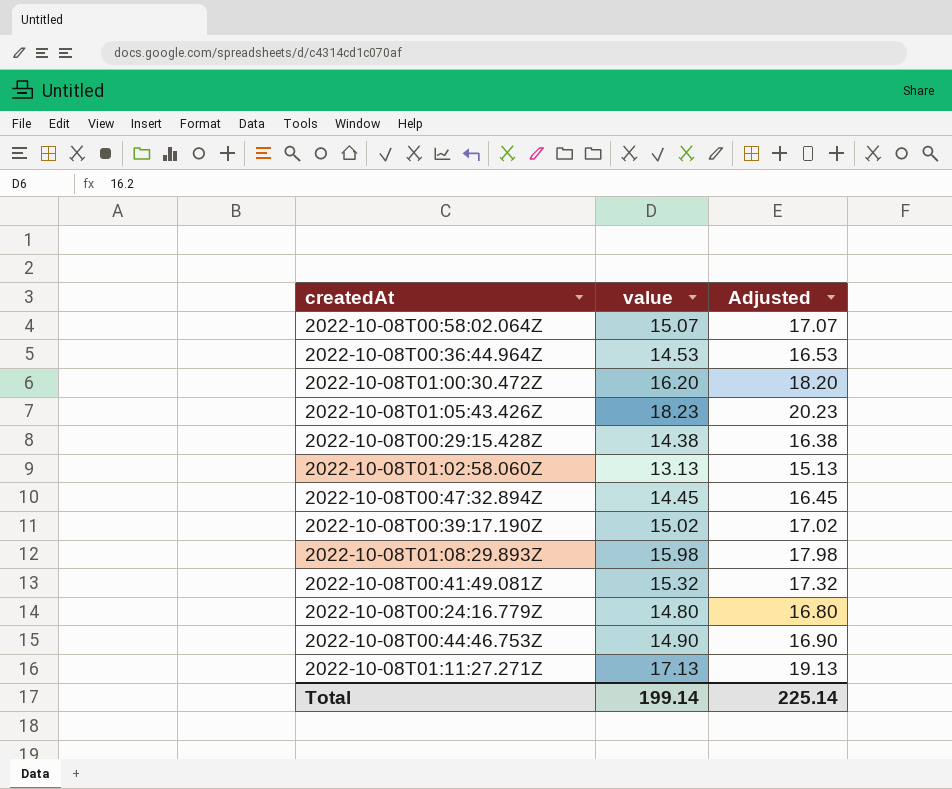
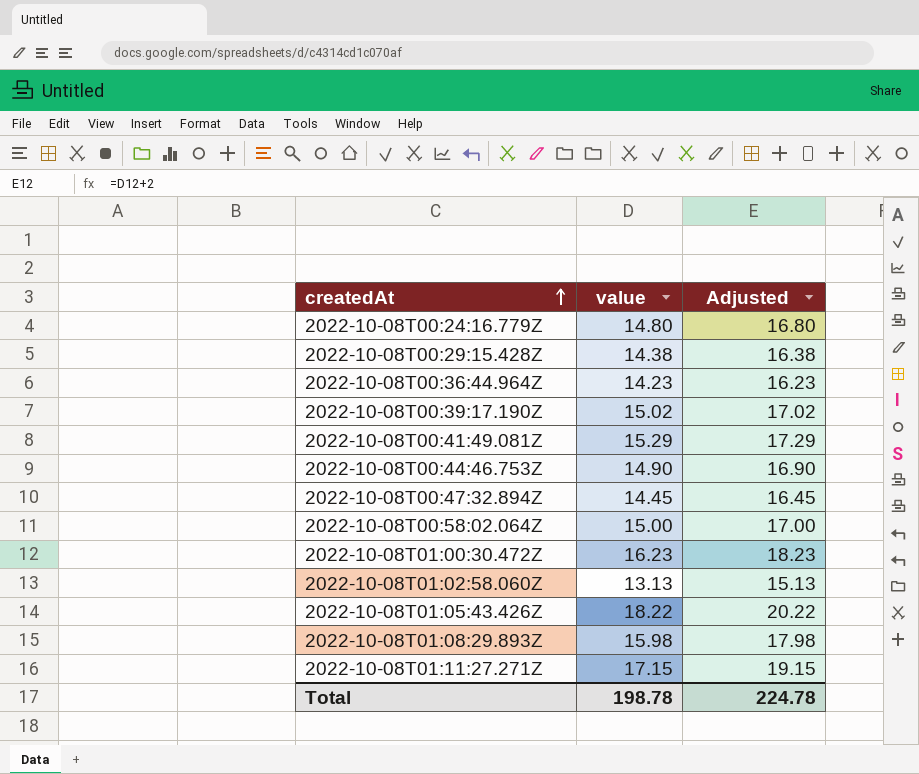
row order: none -> createdAt ascending
2022-10-08T00:36:44.964Z | value: 14.53 -> 14.23
2022-10-08T00:36:44.964Z | Adjusted: 16.53 -> 16.23
2022-10-08T00:41:49.081Z | value: 15.32 -> 15.29
2022-10-08T00:41:49.081Z | Adjusted: 17.32 -> 17.29
2022-10-08T00:58:02.064Z | value: 15.07 -> 15.00
2022-10-08T00:58:02.064Z | Adjusted: 17.07 -> 17.00
2022-10-08T01:00:30.472Z | value: 16.20 -> 16.23
2022-10-08T01:00:30.472Z | Adjusted: 18.20 -> 18.23
2022-10-08T01:05:43.426Z | value: 18.23 -> 18.22
2022-10-08T01:05:43.426Z | Adjusted: 20.23 -> 20.22
2022-10-08T01:11:27.271Z | value: 17.13 -> 17.15
2022-10-08T01:11:27.271Z | Adjusted: 19.13 -> 19.15
Total | value: 199.14 -> 198.78
Total | Adjusted: 225.14 -> 224.78

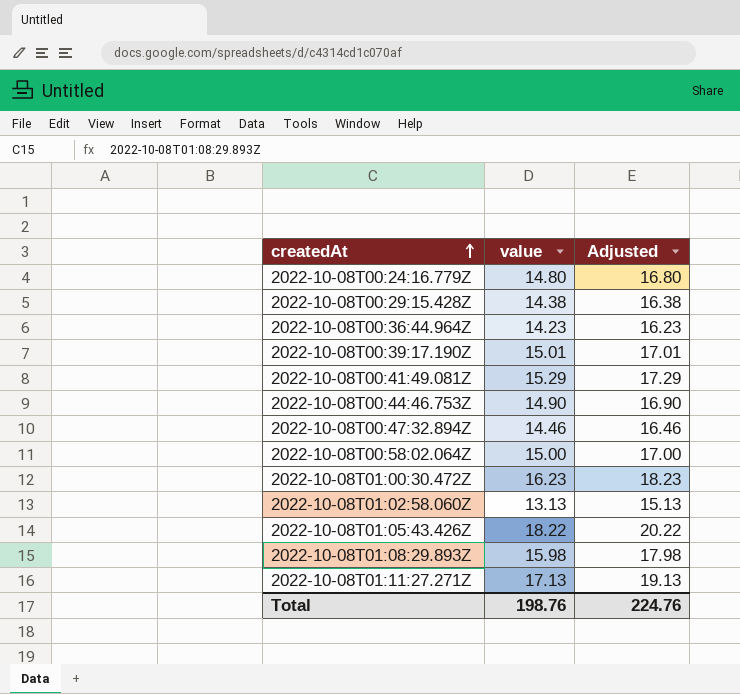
2022-10-08T00:39:17.190Z | value: 15.02 -> 15.01
2022-10-08T00:39:17.190Z | Adjusted: 17.02 -> 17.01
2022-10-08T00:47:32.894Z | value: 14.45 -> 14.46
2022-10-08T00:47:32.894Z | Adjusted: 16.45 -> 16.46
2022-10-08T01:11:27.271Z | value: 17.15 -> 17.13
2022-10-08T01:11:27.271Z | Adjusted: 19.15 -> 19.13
Total | value: 198.78 -> 198.76
Total | Adjusted: 224.78 -> 224.76

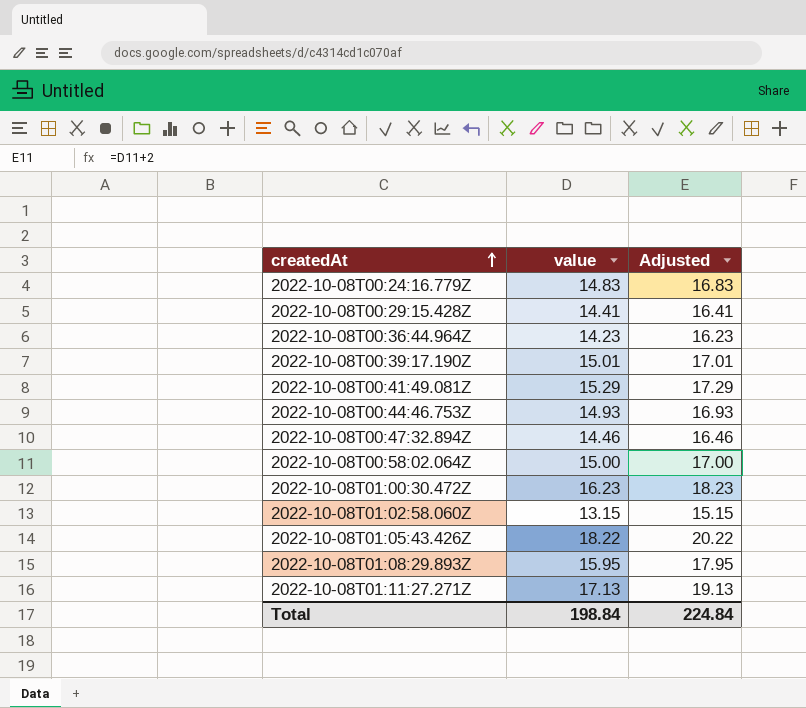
2022-10-08T00:24:16.779Z | value: 14.80 -> 14.83
2022-10-08T00:24:16.779Z | Adjusted: 16.80 -> 16.83
2022-10-08T00:29:15.428Z | value: 14.38 -> 14.41
2022-10-08T00:29:15.428Z | Adjusted: 16.38 -> 16.41
2022-10-08T00:44:46.753Z | value: 14.90 -> 14.93
2022-10-08T00:44:46.753Z | Adjusted: 16.90 -> 16.93
2022-10-08T01:02:58.060Z | value: 13.13 -> 13.15
2022-10-08T01:02:58.060Z | Adjusted: 15.13 -> 15.15
2022-10-08T01:08:29.893Z | value: 15.98 -> 15.95
2022-10-08T01:08:29.893Z | Adjusted: 17.98 -> 17.95
Total | value: 198.76 -> 198.84
Total | Adjusted: 224.76 -> 224.84

